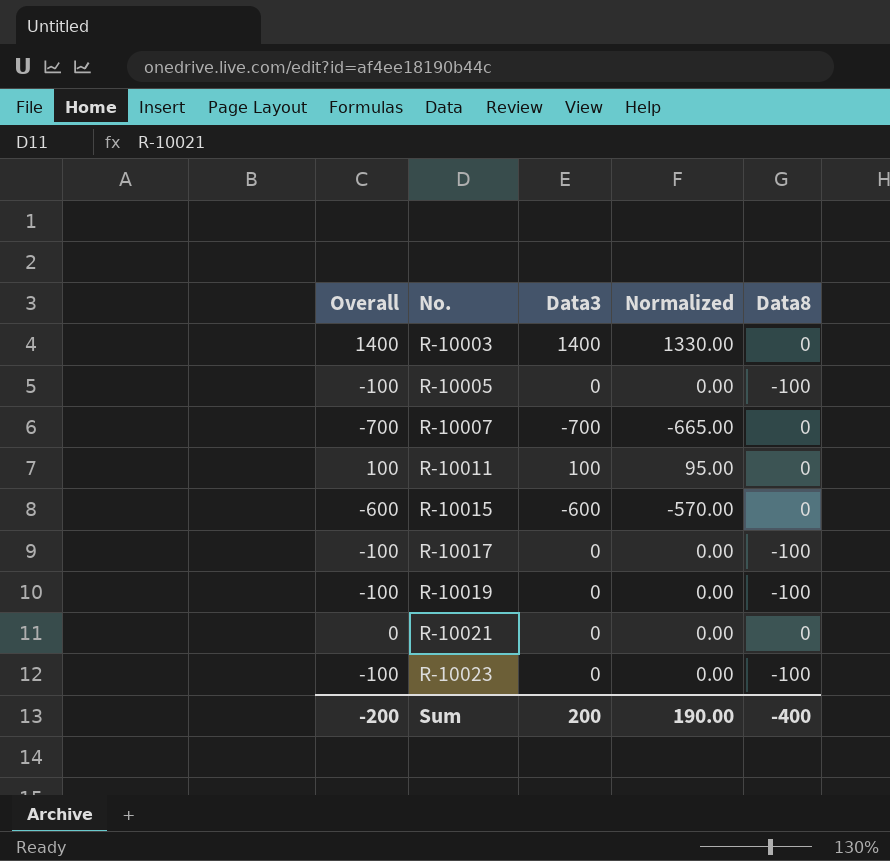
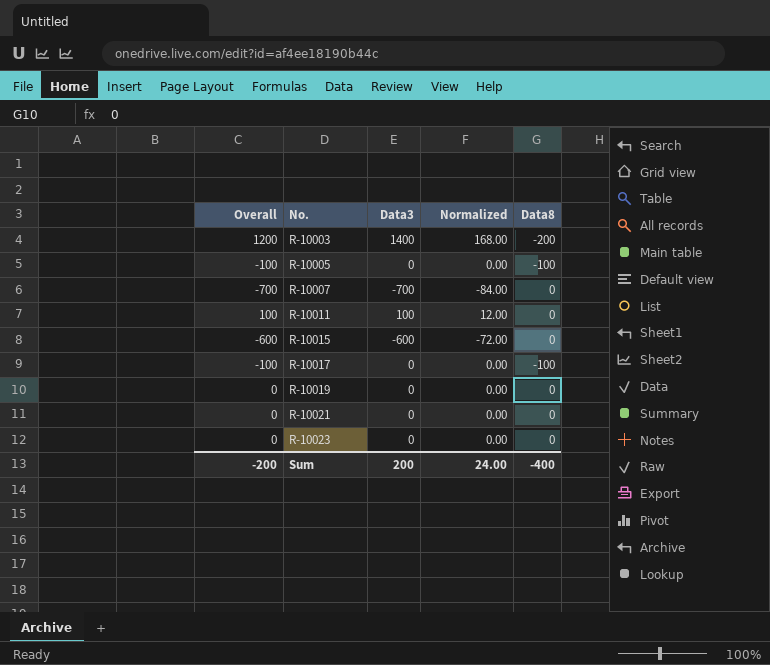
column Normalized | formula: [Data3] * 0.95 -> [Data3] * 0.12
R-10003 | Overall: 1400 -> 1200
R-10003 | Data8: 0 -> -200
R-10019 | Overall: -100 -> 0
R-10019 | Data8: -100 -> 0
R-10023 | Overall: -100 -> 0
R-10023 | Data8: -100 -> 0
Sum | Normalized: 190.00 -> 24.00

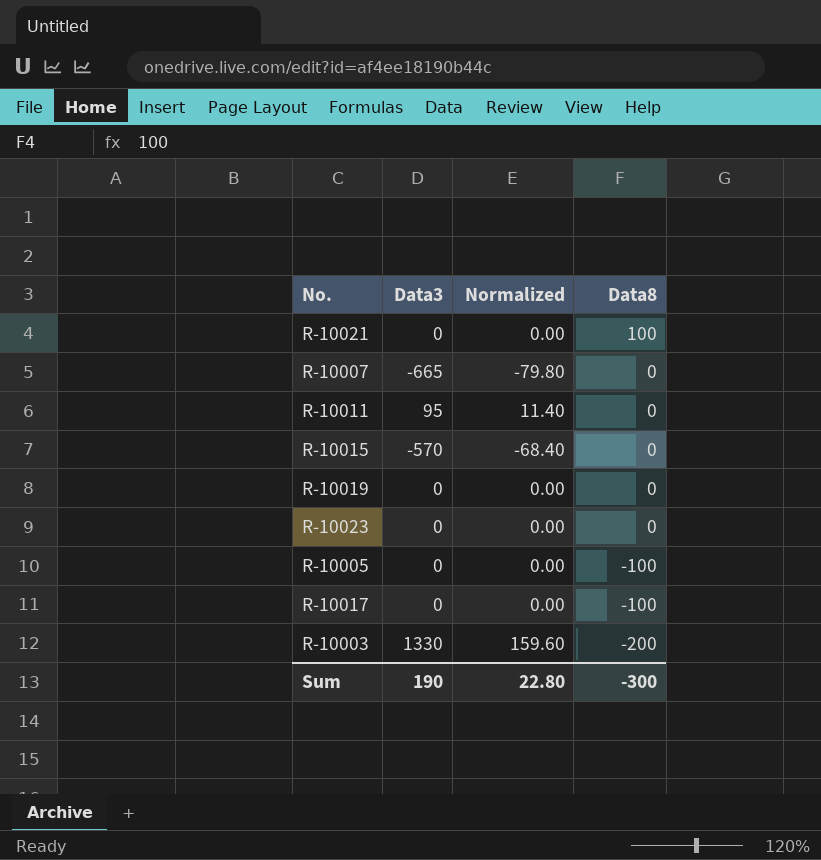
row order: No. ascending -> Data8 descending
column Overall | formula: [Data3] + [Data8] -> none
R-10021 | Data8: 0 -> 100
R-10007 | Data3: -700 -> -665
R-10007 | Normalized: -84.00 -> -79.80
R-10011 | Data3: 100 -> 95
R-10011 | Normalized: 12.00 -> 11.40
R-10015 | Data3: -600 -> -570
R-10015 | Normalized: -72.00 -> -68.40
R-10003 | Data3: 1400 -> 1330
R-10003 | Normalized: 168.00 -> 159.60
Sum | Data3: 200 -> 190
Sum | Normalized: 24.00 -> 22.80
Sum | Data8: -400 -> -300

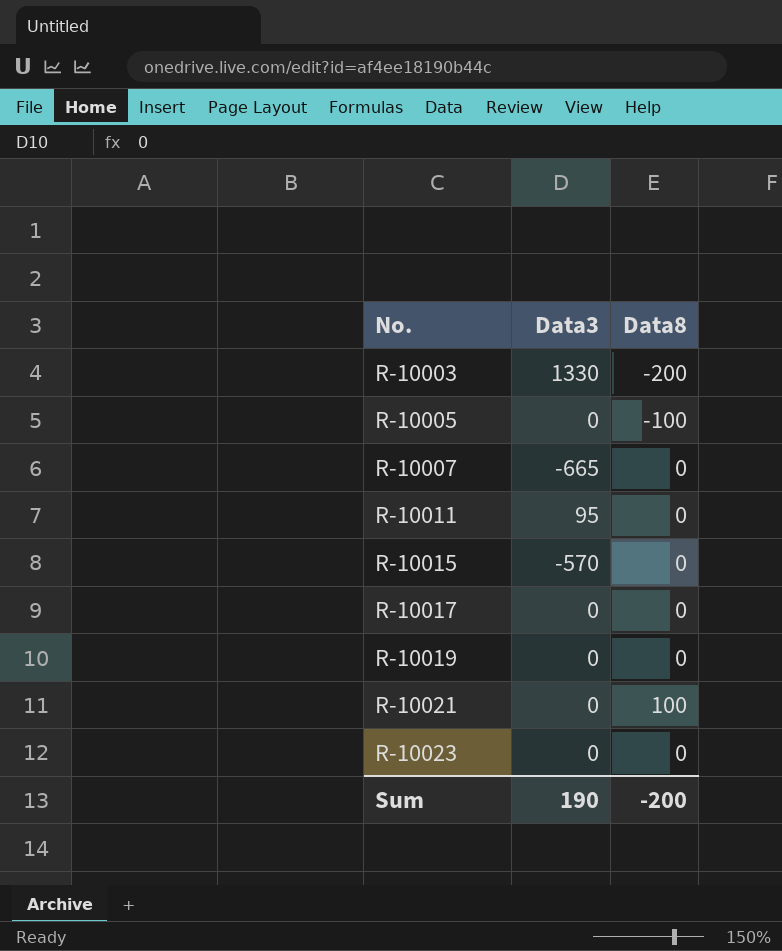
row order: Data8 descending -> No. ascending
column Normalized | formula: [Data3] * 0.12 -> none
R-10017 | Data8: -100 -> 0
Sum | Data8: -300 -> -200

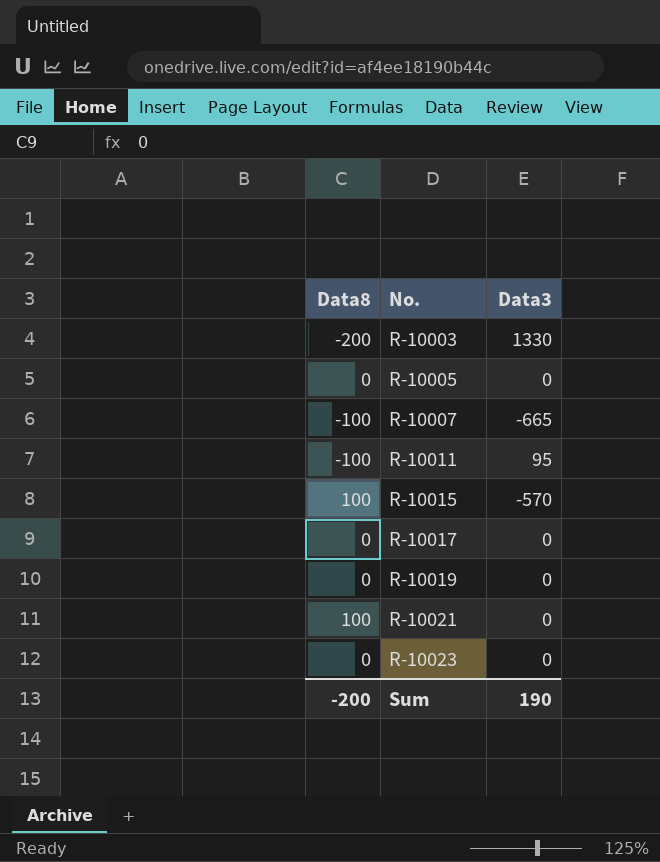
column Data8 | position: 3 -> 1
R-10005 | Data8: -100 -> 0
R-10007 | Data8: 0 -> -100
R-10011 | Data8: 0 -> -100
R-10015 | Data8: 0 -> 100

